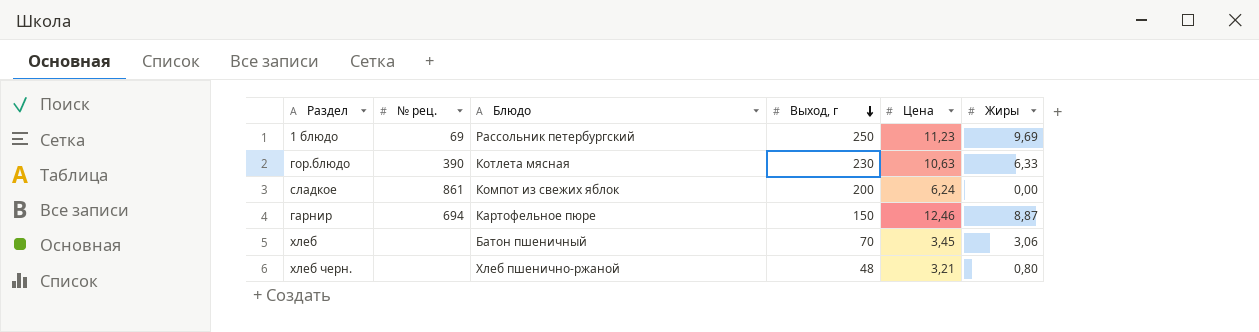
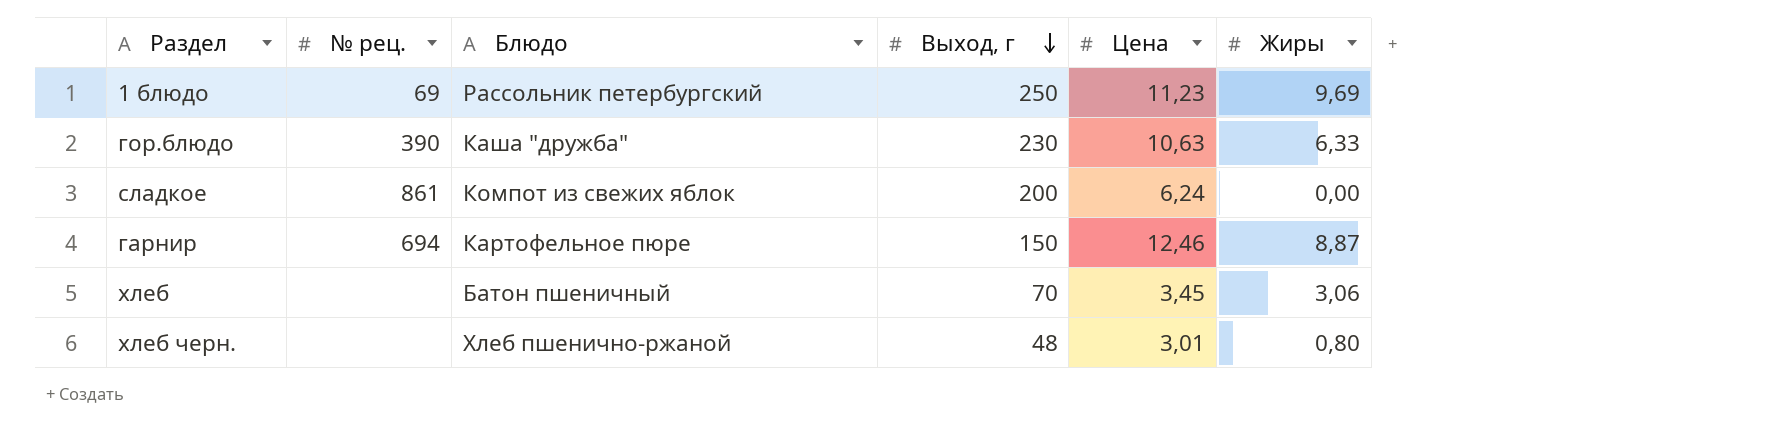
гор.блюдо | Блюдо: Котлета мясная -> Каша "дружба"
хлеб черн. | Цена: 3,21 -> 3,01

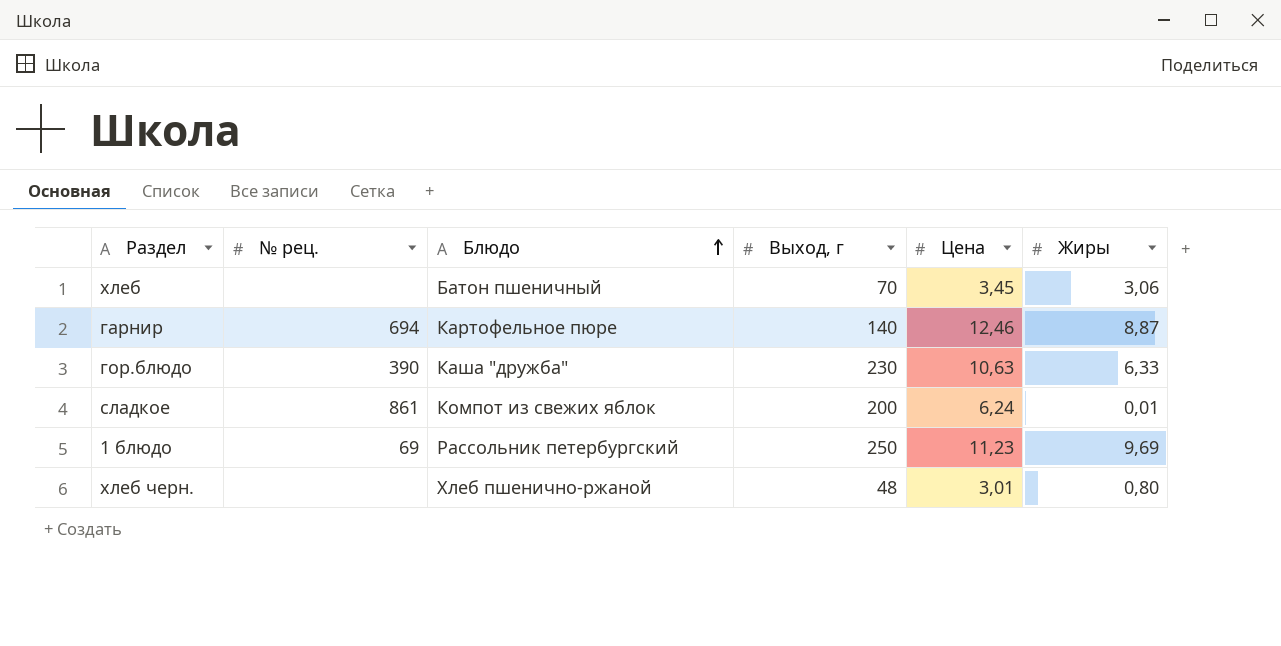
row order: Выход, г descending -> Блюдо ascending
гарнир | Выход, г: 150 -> 140
сладкое | Жиры: 0,00 -> 0,01

